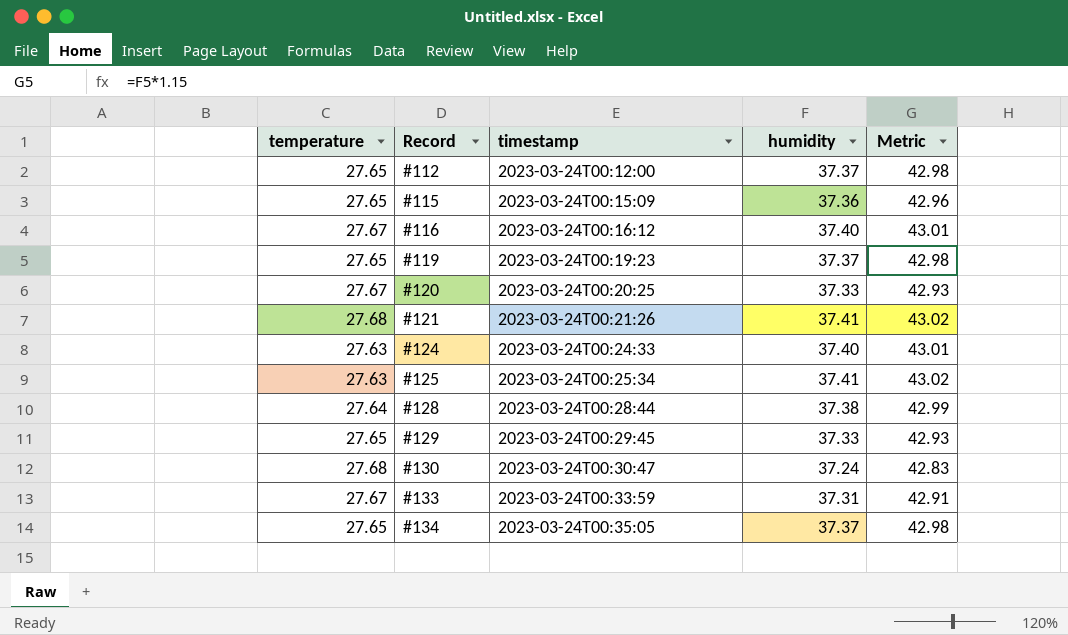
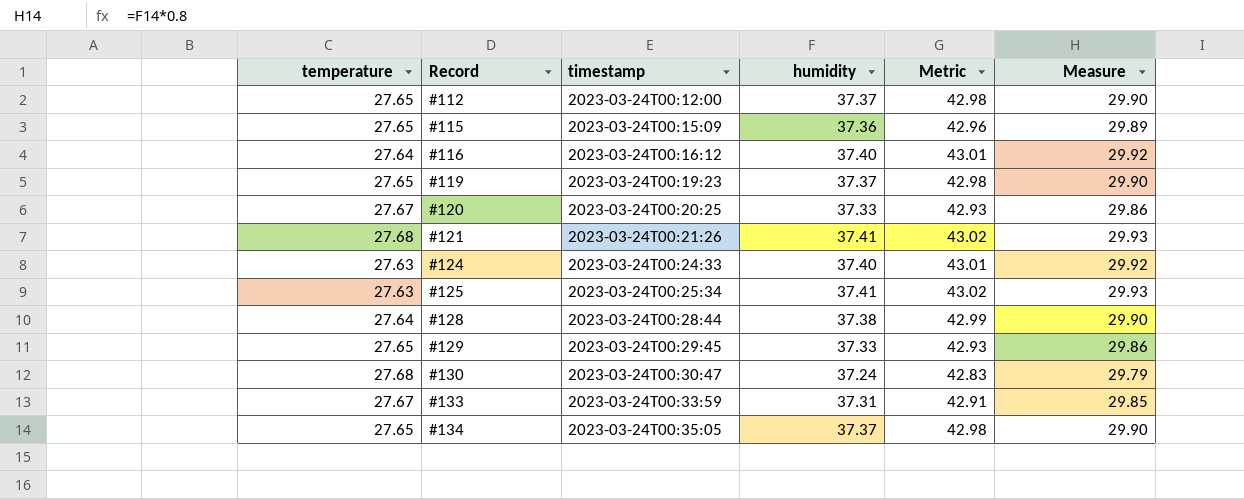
column Measure | formula: none -> [humidity] * 0.8
#116 | temperature: 27.67 -> 27.64

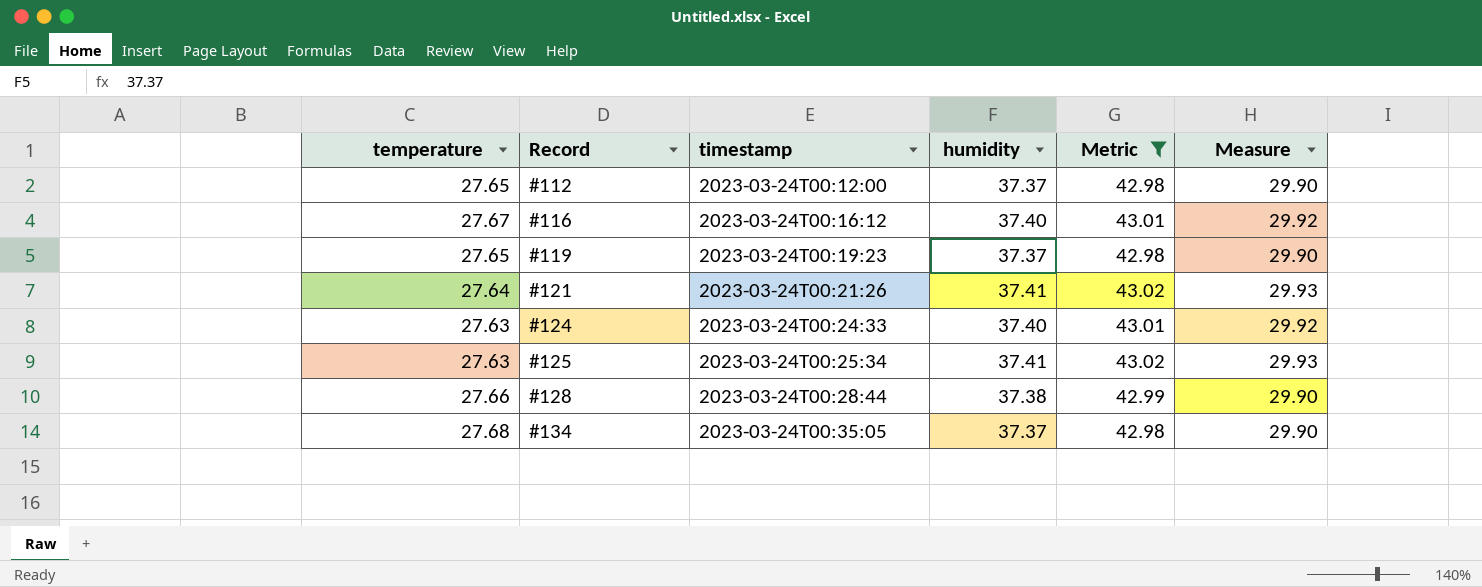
filter: none -> Metric >= 42.98
#116 | temperature: 27.64 -> 27.67
#121 | temperature: 27.68 -> 27.64
#128 | temperature: 27.64 -> 27.66
#134 | temperature: 27.65 -> 27.68

